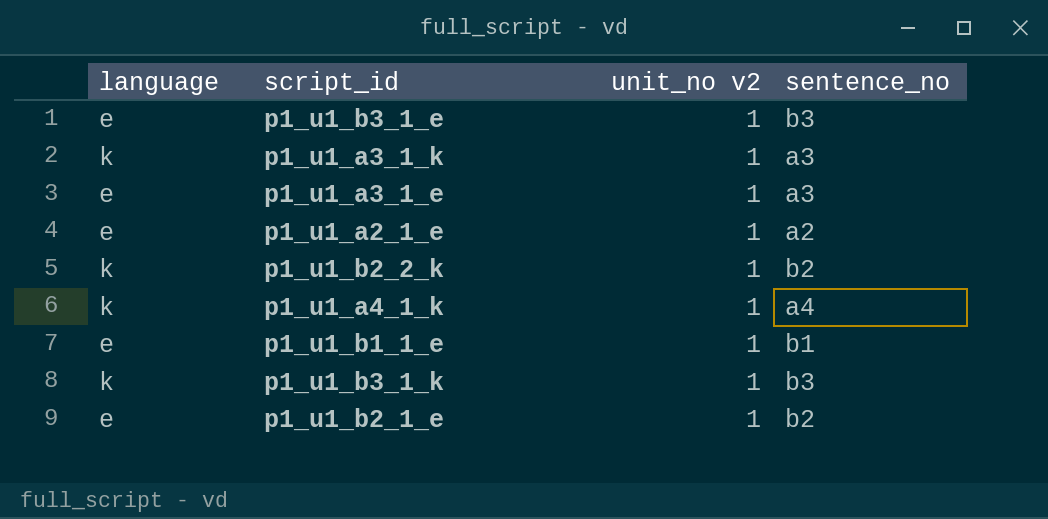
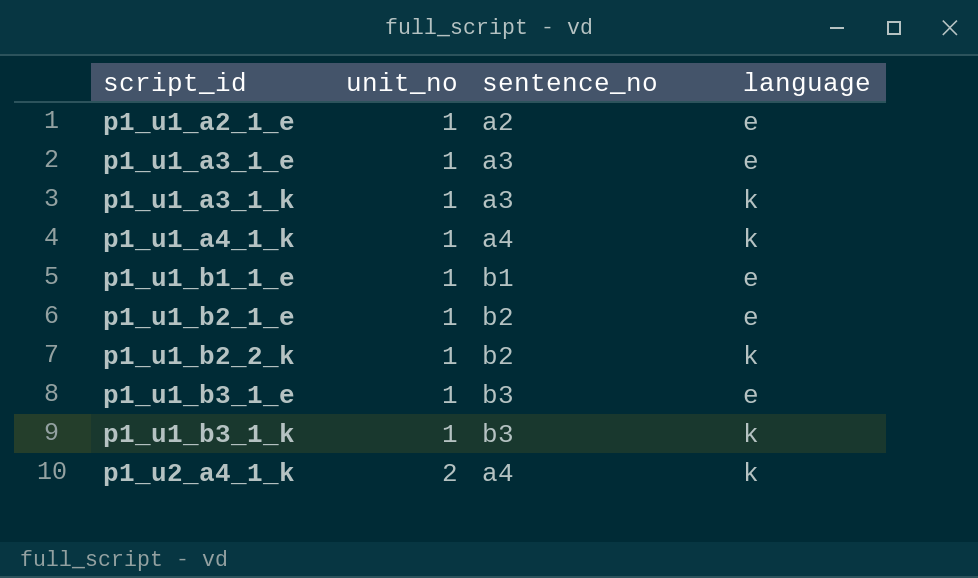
row order: none -> script_id ascending
column name: unit_no v2 -> unit_no
column language | position: 1 -> 4
row p1_u2_a4_1_k: none -> 2 | a4 | k

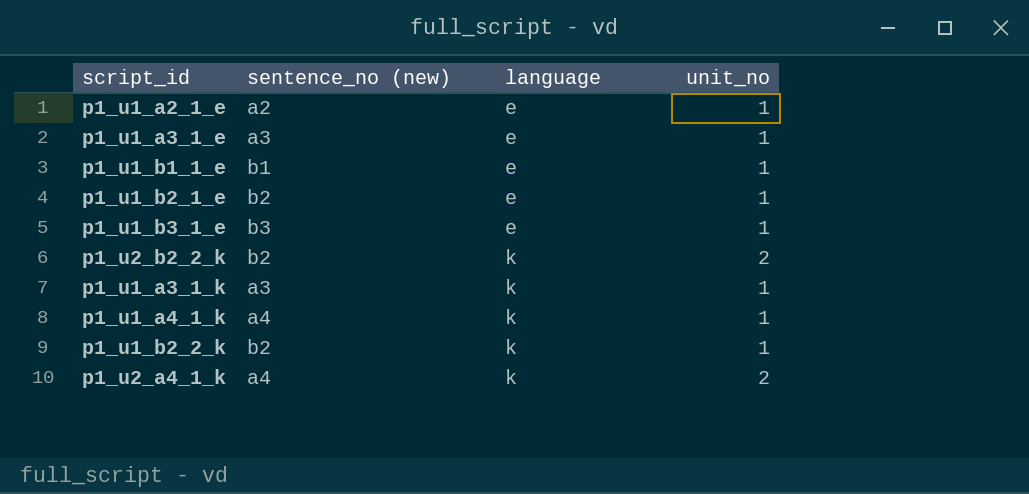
row order: script_id ascending -> language ascending
column name: sentence_no -> sentence_no (new)
column unit_no | position: 2 -> 4
row p1_u1_b3_1_k: 1 | b3 | k -> none
row p1_u2_b2_2_k: none -> b2 | k | 2

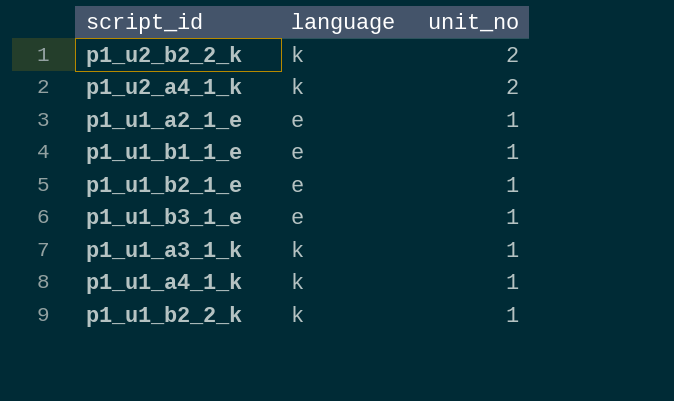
row order: language ascending -> unit_no descending
column sentence_no (new) | position: 2 -> none
row p1_u1_a3_1_e: a3 | e | 1 -> none

